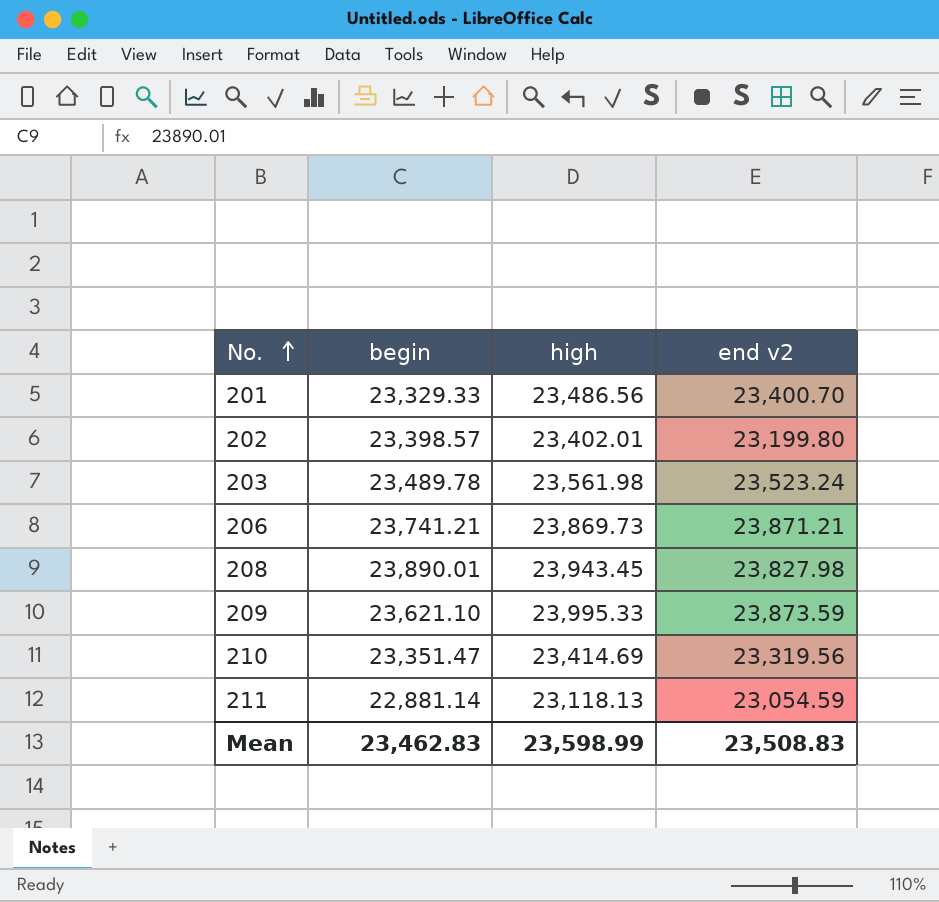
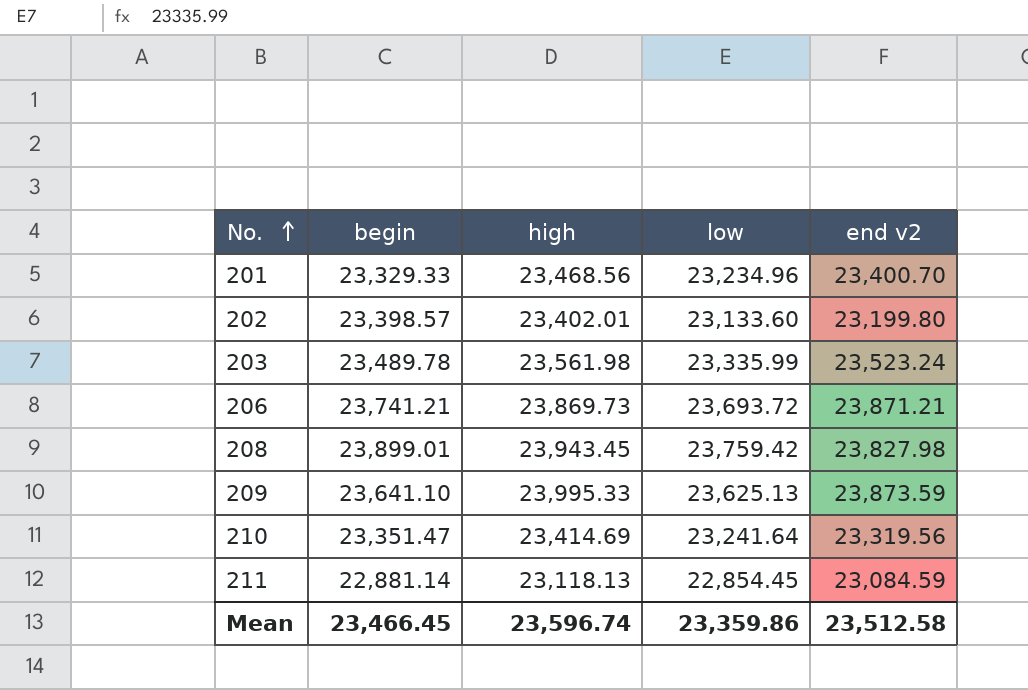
column low | position: none -> 4
201 | high: 23,486.56 -> 23,468.56
208 | begin: 23,890.01 -> 23,899.01
209 | begin: 23,621.10 -> 23,641.10
211 | end v2: 23,054.59 -> 23,084.59
Mean | begin: 23,462.83 -> 23,466.45
Mean | high: 23,598.99 -> 23,596.74
Mean | end v2: 23,508.83 -> 23,512.58

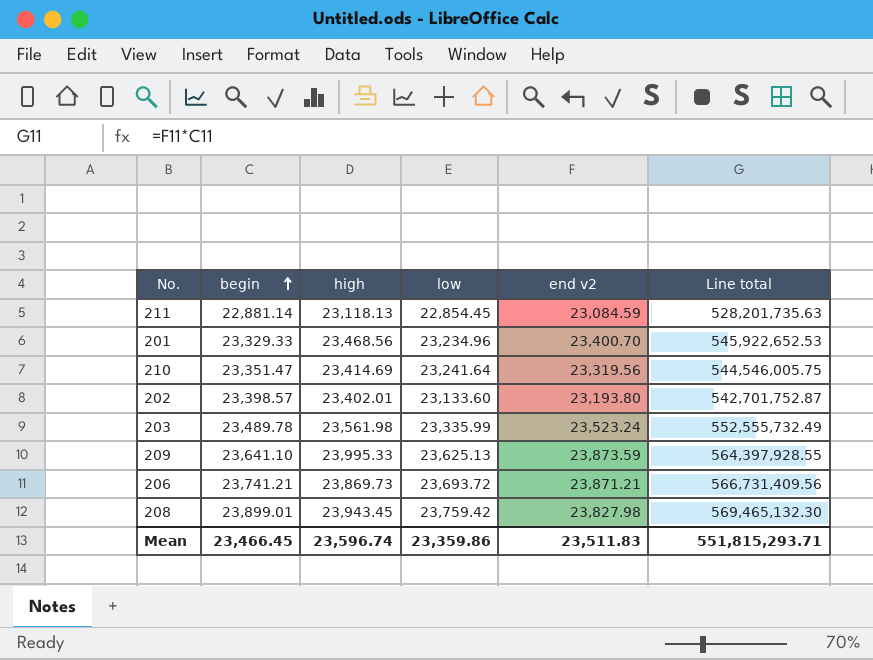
row order: No. ascending -> begin ascending
column Line total | formula: none -> [begin] * [end v2]
202 | end v2: 23,199.80 -> 23,193.80
Mean | end v2: 23,512.58 -> 23,511.83

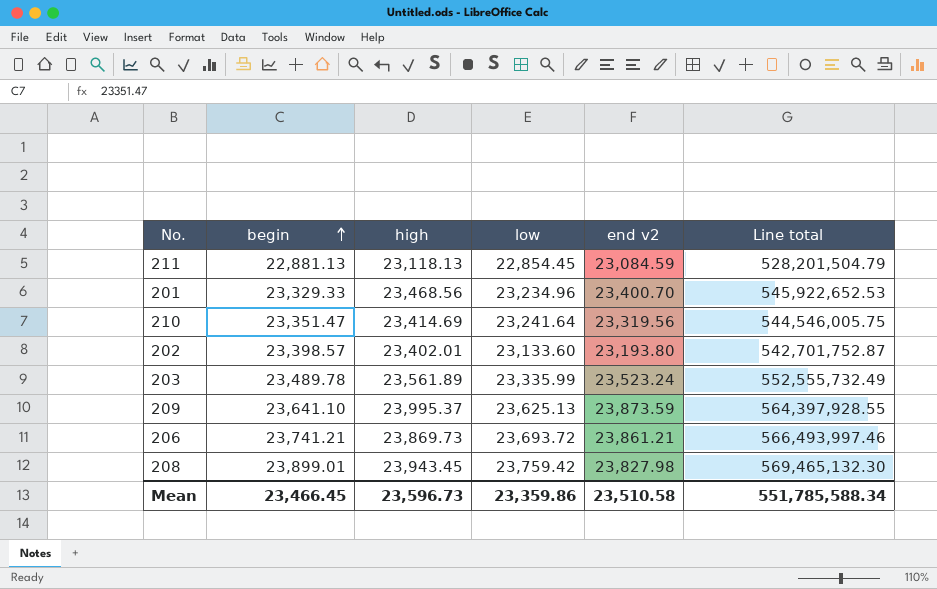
211 | begin: 22,881.14 -> 22,881.13
211 | Line total: 528,201,735.63 -> 528,201,504.79
203 | high: 23,561.98 -> 23,561.89
209 | high: 23,995.33 -> 23,995.37
206 | end v2: 23,871.21 -> 23,861.21
206 | Line total: 566,731,409.56 -> 566,493,997.46
Mean | high: 23,596.74 -> 23,596.73
Mean | end v2: 23,511.83 -> 23,510.58
Mean | Line total: 551,815,293.71 -> 551,785,588.34

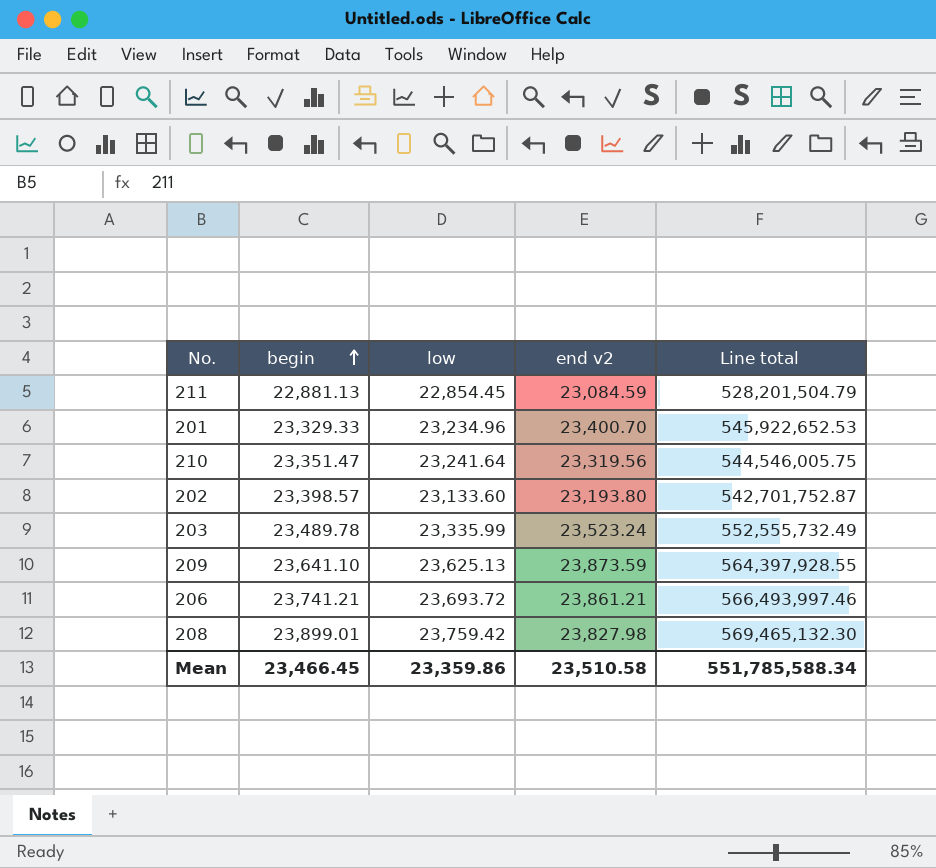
column high | position: 3 -> none

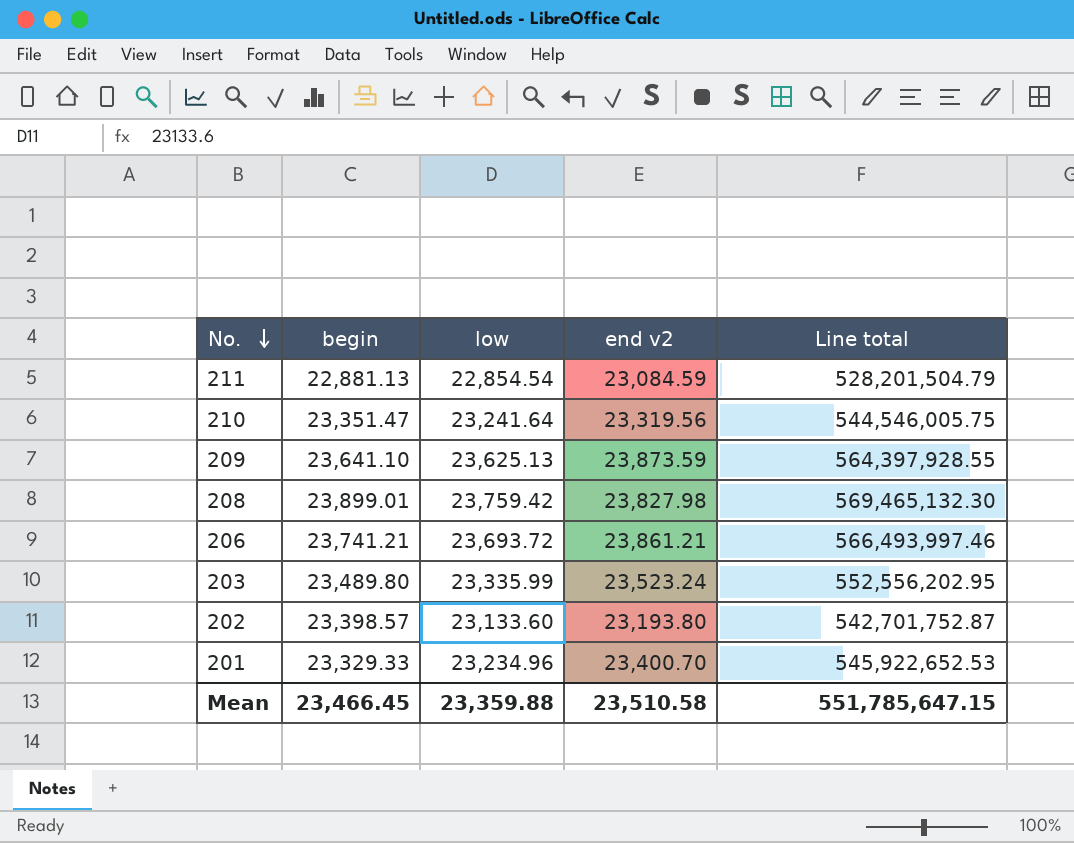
row order: begin ascending -> No. descending
211 | low: 22,854.45 -> 22,854.54
203 | begin: 23,489.78 -> 23,489.80
203 | Line total: 552,555,732.49 -> 552,556,202.95
Mean | low: 23,359.86 -> 23,359.88
Mean | Line total: 551,785,588.34 -> 551,785,647.15

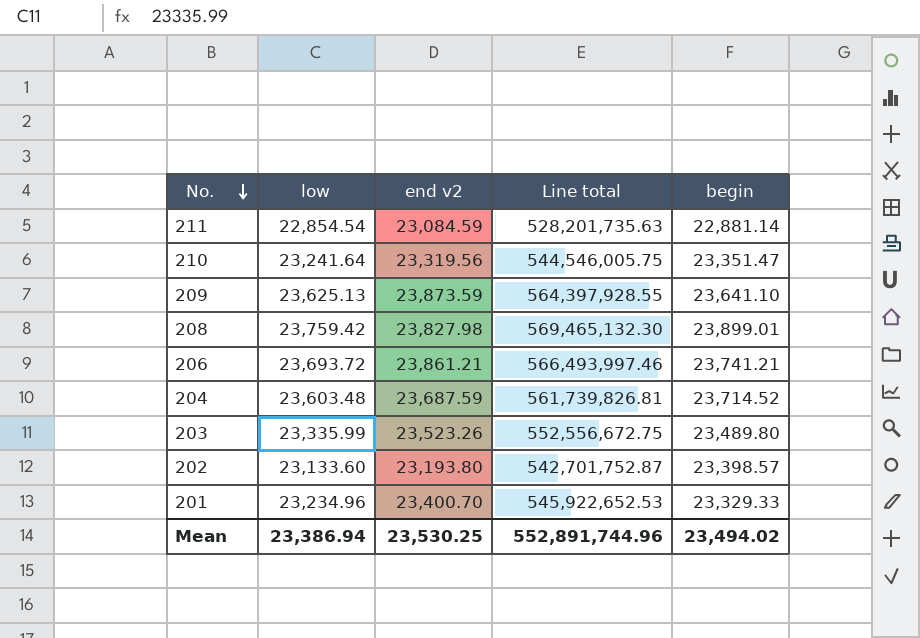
column begin | position: 2 -> 5
211 | Line total: 528,201,504.79 -> 528,201,735.63
211 | begin: 22,881.13 -> 22,881.14
row 204: none -> 23,603.48 | 23,687.59 | 561,739,826.81 | 23,714.52
203 | end v2: 23,523.24 -> 23,523.26
203 | Line total: 552,556,202.95 -> 552,556,672.75
Mean | low: 23,359.88 -> 23,386.94
Mean | end v2: 23,510.58 -> 23,530.25
Mean | Line total: 551,785,647.15 -> 552,891,744.96
Mean | begin: 23,466.45 -> 23,494.02

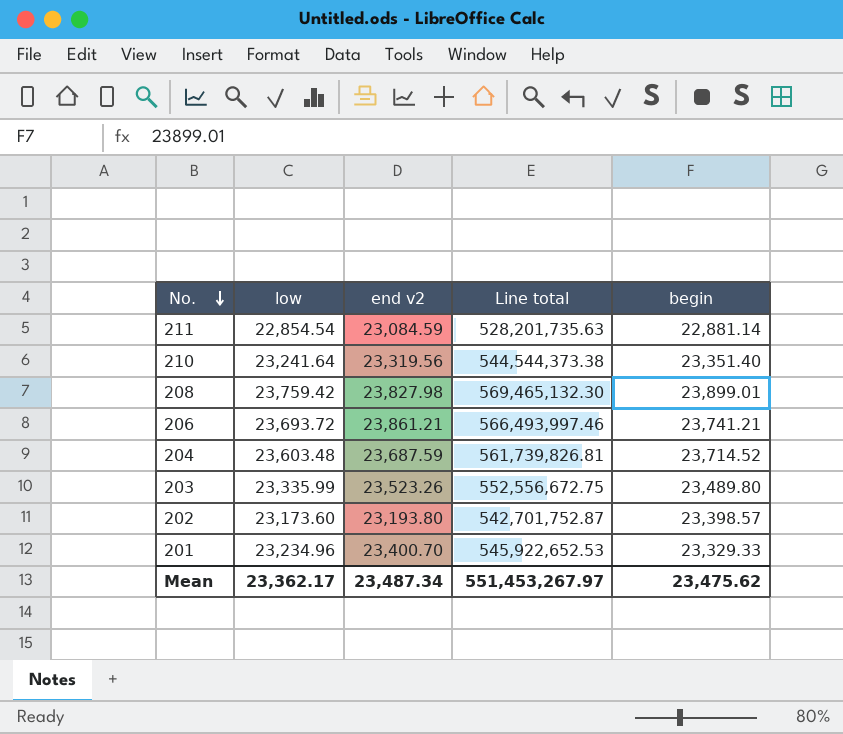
row 209: 23,625.13 | 23,873.59 | 564,397,928.55 | 23,641.10 -> none
210 | Line total: 544,546,005.75 -> 544,544,373.38
210 | begin: 23,351.47 -> 23,351.40
202 | low: 23,133.60 -> 23,173.60
Mean | low: 23,386.94 -> 23,362.17
Mean | end v2: 23,530.25 -> 23,487.34
Mean | Line total: 552,891,744.96 -> 551,453,267.97
Mean | begin: 23,494.02 -> 23,475.62

